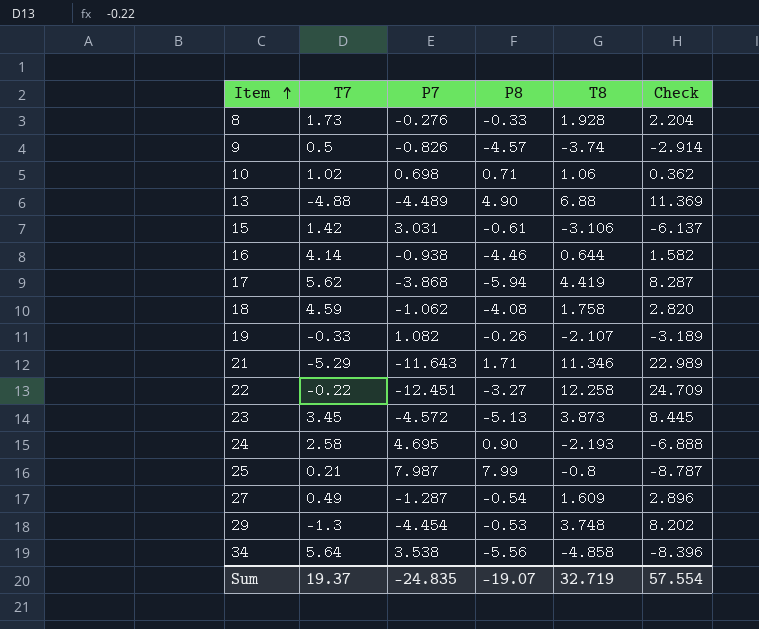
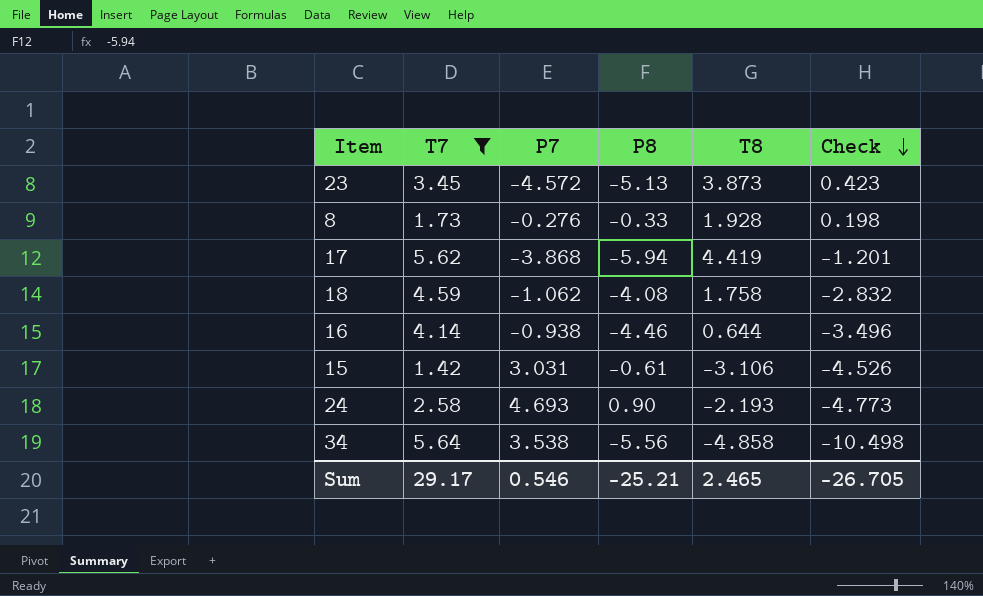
filter: none -> T7 >= 1.42
row order: Item ascending -> Check descending
column Check | formula: [T8] - [P7] -> [T8] - [T7]
24 | P7: 4.695 -> 4.693
Sum | T7: 19.37 -> 29.17
Sum | P7: -24.835 -> 0.546
Sum | P8: -19.07 -> -25.21
Sum | T8: 32.719 -> 2.465
Sum | Check: 57.554 -> -26.705

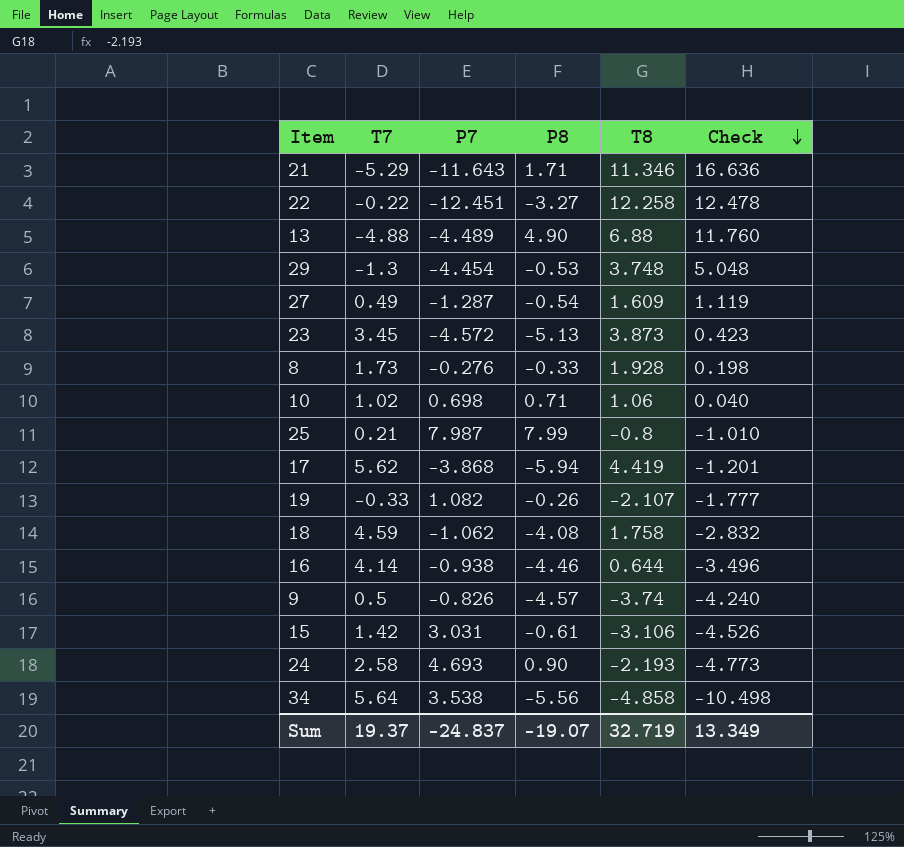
filter: T7 >= 1.42 -> none
Sum | T7: 29.17 -> 19.37
Sum | P7: 0.546 -> -24.837
Sum | P8: -25.21 -> -19.07
Sum | T8: 2.465 -> 32.719
Sum | Check: -26.705 -> 13.349

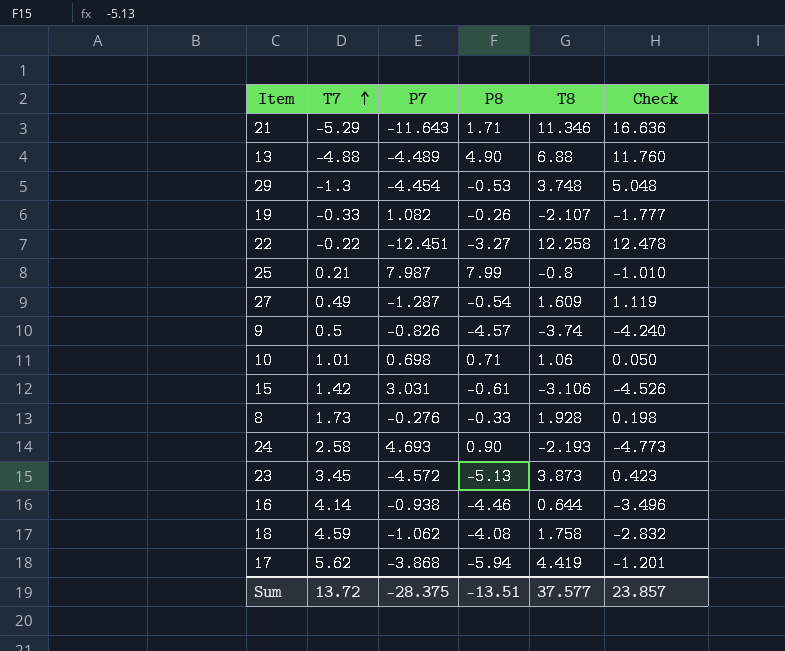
row order: Check descending -> T7 ascending
row 34: 5.64 | 3.538 | -5.56 | -4.858 | -10.498 -> none
10 | T7: 1.02 -> 1.01
10 | Check: 0.040 -> 0.050
Sum | T7: 19.37 -> 13.72
Sum | P7: -24.837 -> -28.375
Sum | P8: -19.07 -> -13.51
Sum | T8: 32.719 -> 37.577
Sum | Check: 13.349 -> 23.857

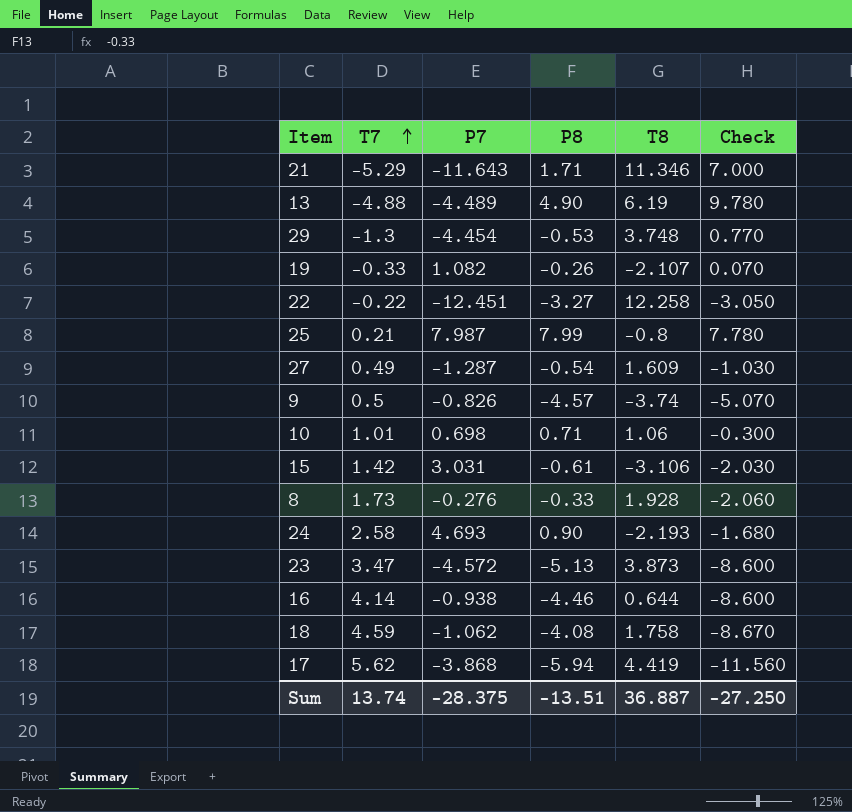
column Check | formula: [T8] - [T7] -> [P8] - [T7]
13 | T8: 6.88 -> 6.19
23 | T7: 3.45 -> 3.47
Sum | T7: 13.72 -> 13.74
Sum | T8: 37.577 -> 36.887
Sum | Check: 23.857 -> -27.250

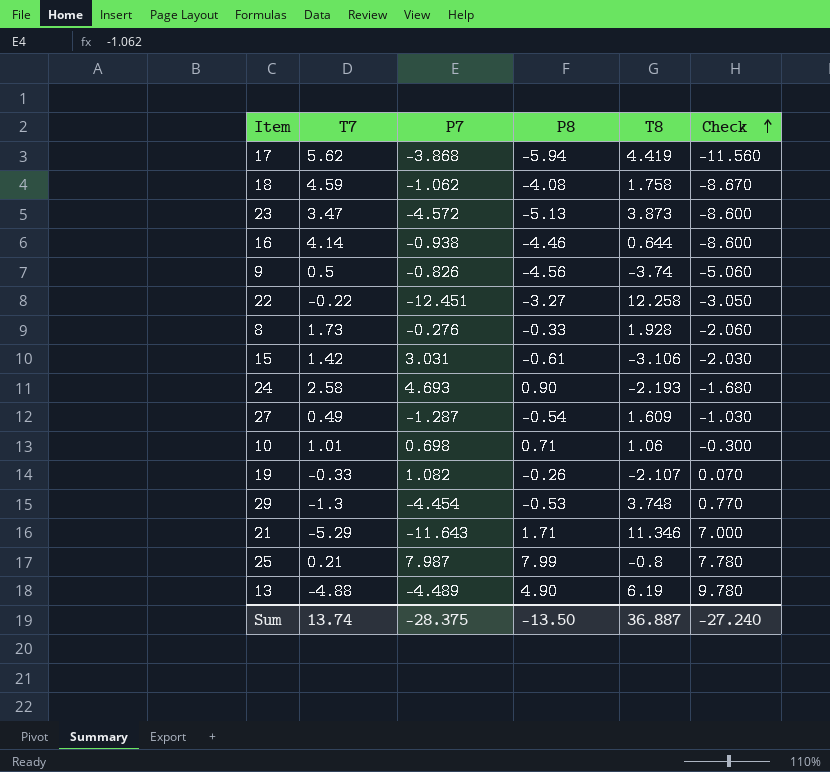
row order: T7 ascending -> Check ascending
9 | P8: -4.57 -> -4.56
9 | Check: -5.070 -> -5.060
Sum | P8: -13.51 -> -13.50
Sum | Check: -27.250 -> -27.240

